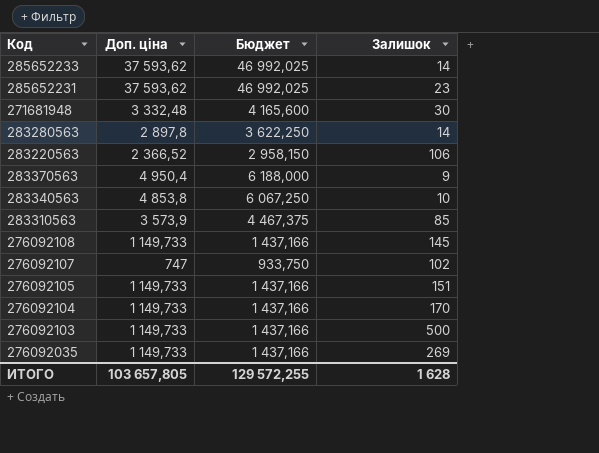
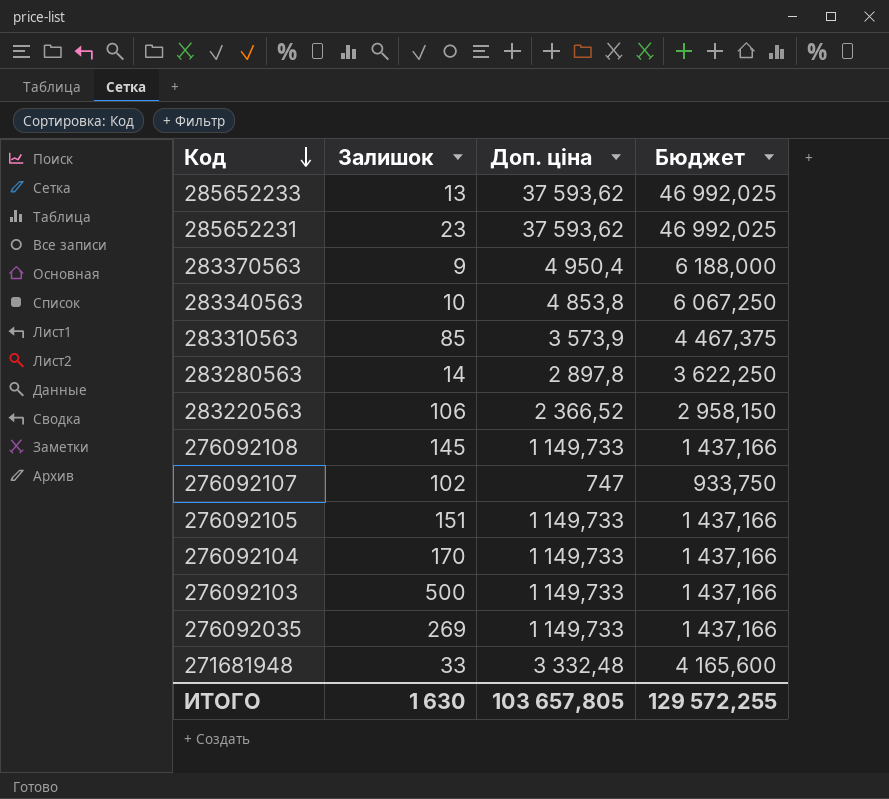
row order: none -> Код descending
column Залишок | position: 4 -> 2
285652233 | Залишок: 14 -> 13
271681948 | Залишок: 30 -> 33
ИТОГО | Залишок: 1 628 -> 1 630

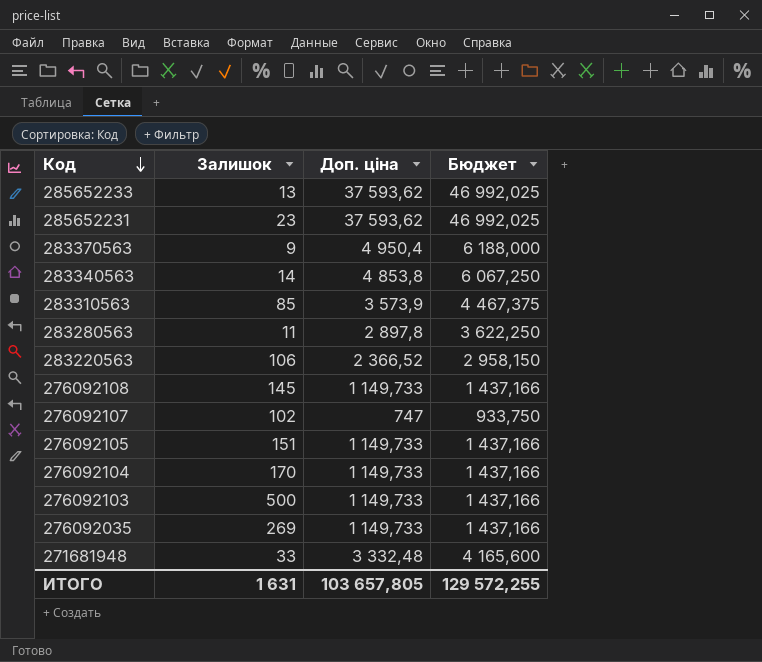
283340563 | Залишок: 10 -> 14
283280563 | Залишок: 14 -> 11
ИТОГО | Залишок: 1 630 -> 1 631

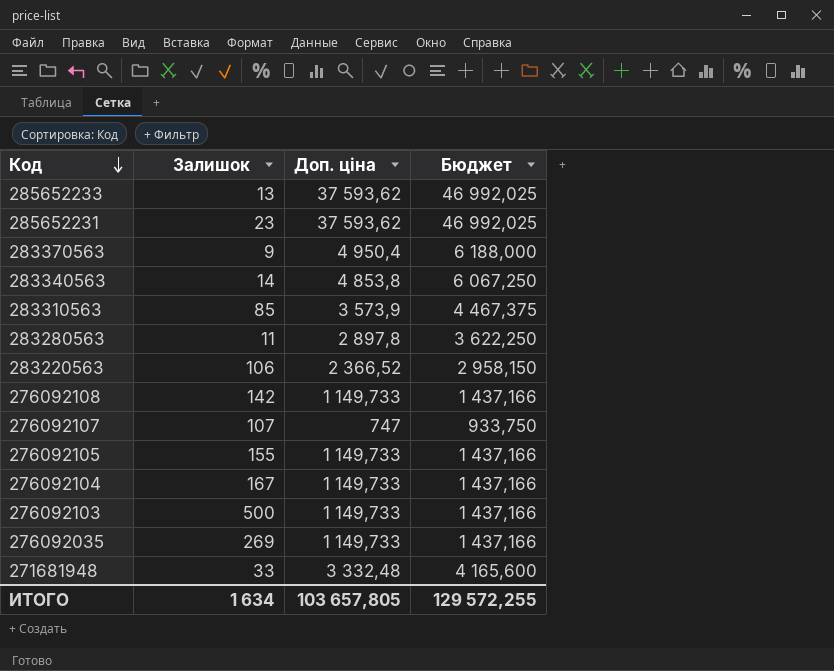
276092108 | Залишок: 145 -> 142
276092107 | Залишок: 102 -> 107
276092105 | Залишок: 151 -> 155
276092104 | Залишок: 170 -> 167
ИТОГО | Залишок: 1 631 -> 1 634

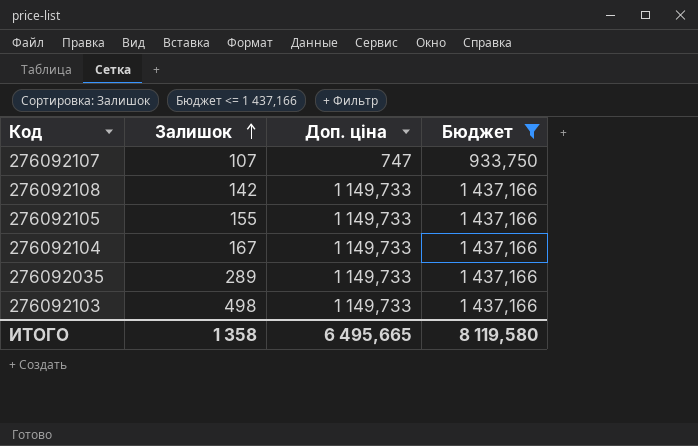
filter: none -> Бюджет <= 1 437,166
row order: Код descending -> Залишок ascending
276092035 | Залишок: 269 -> 289
276092103 | Залишок: 500 -> 498
ИТОГО | Залишок: 1 634 -> 1 358
ИТОГО | Доп. ціна: 103 657,805 -> 6 495,665
ИТОГО | Бюджет: 129 572,255 -> 8 119,580

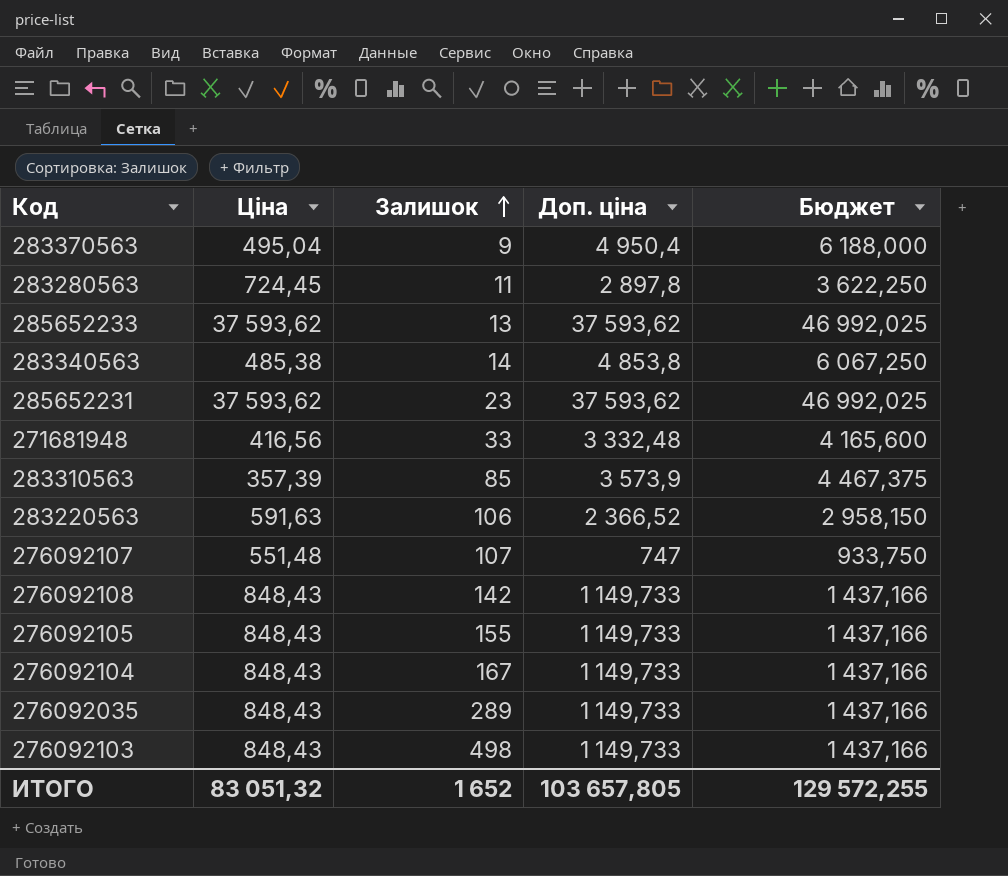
filter: Бюджет <= 1 437,166 -> none
column Ціна | position: none -> 2
ИТОГО | Залишок: 1 358 -> 1 652
ИТОГО | Доп. ціна: 6 495,665 -> 103 657,805
ИТОГО | Бюджет: 8 119,580 -> 129 572,255

